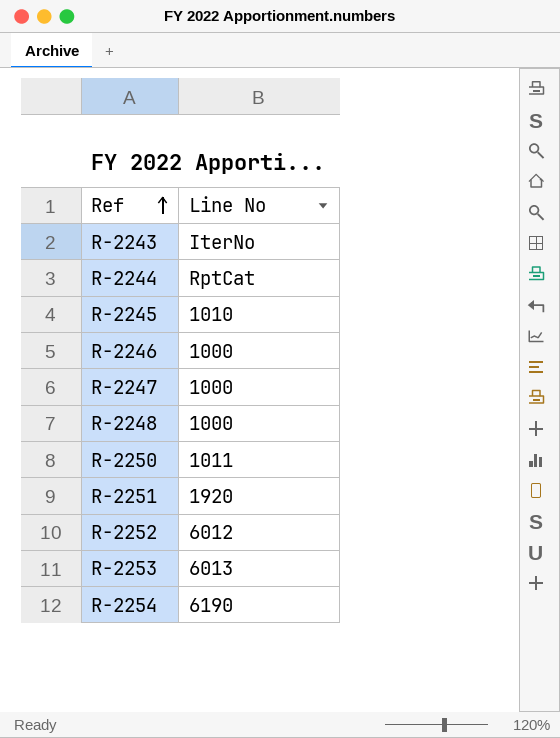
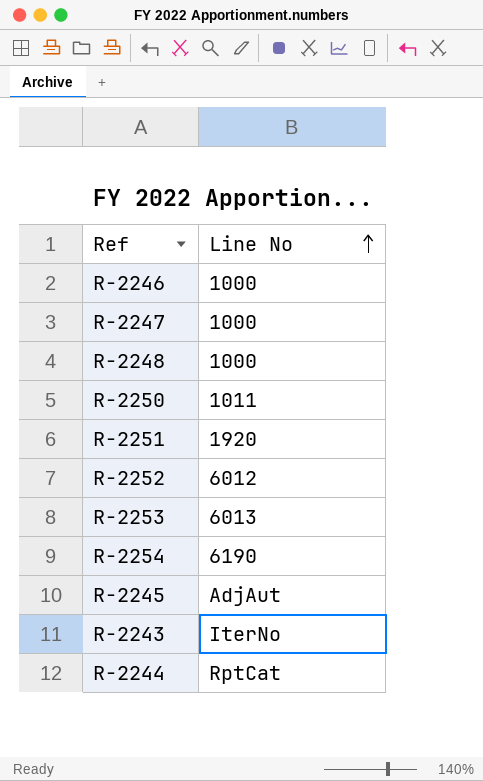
row order: Ref ascending -> Line No ascending
R-2245 | Line No: 1010 -> AdjAut

